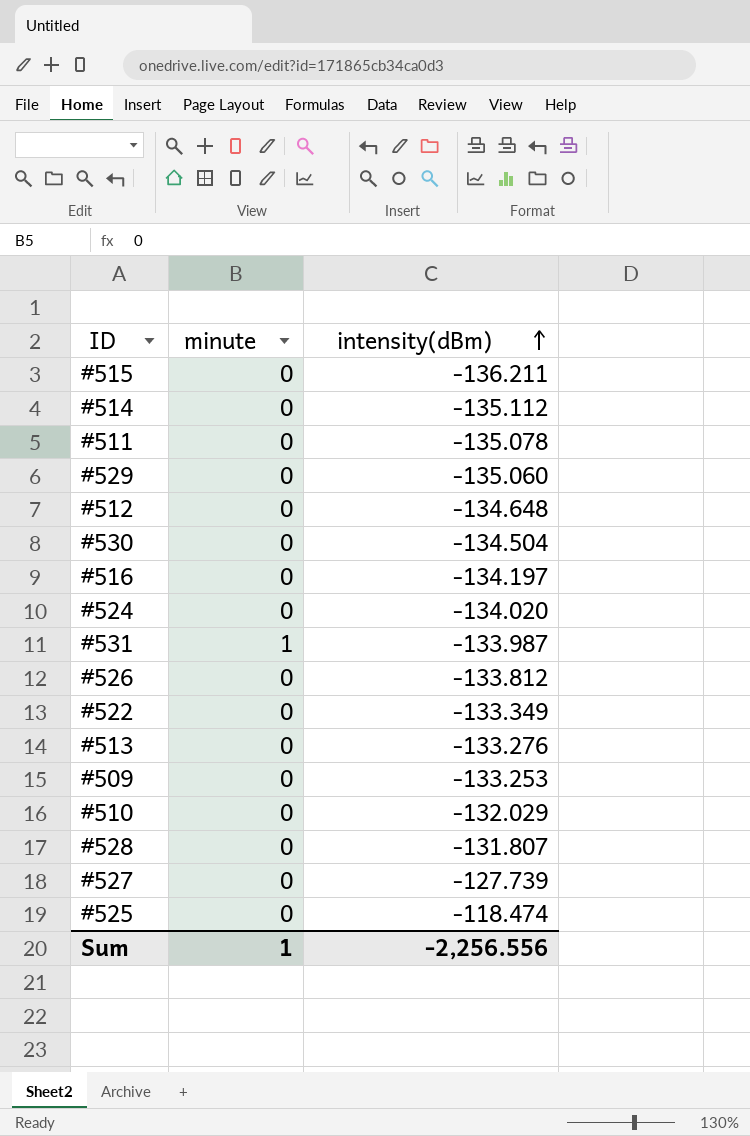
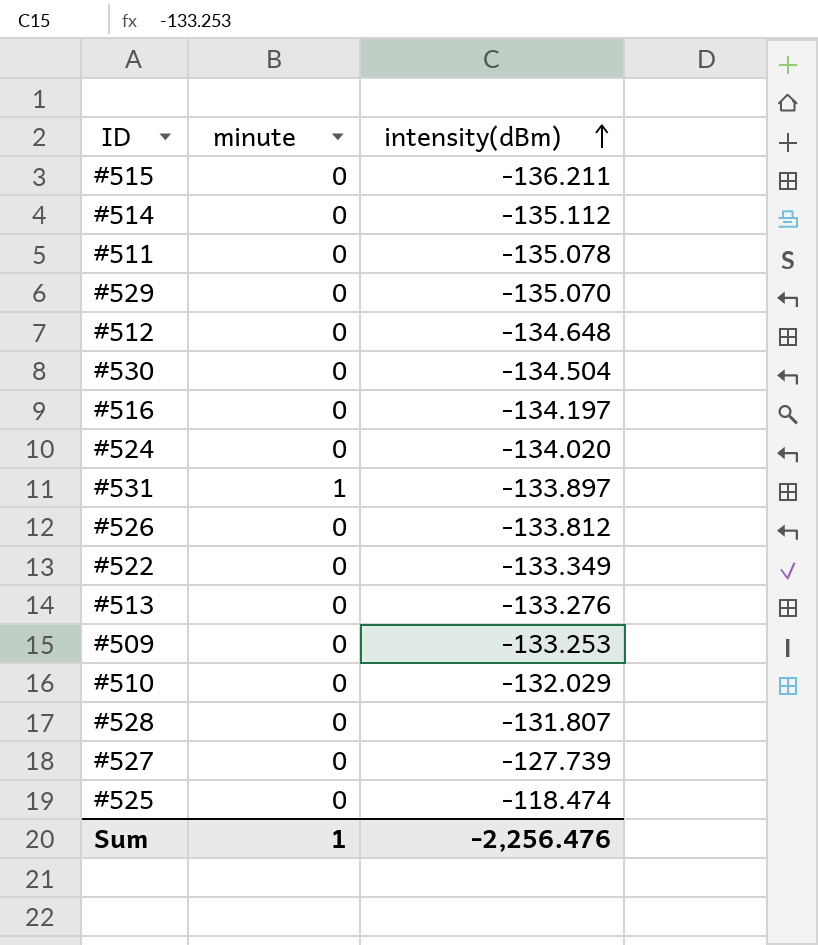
#529 | intensity(dBm): -135.060 -> -135.070
#531 | intensity(dBm): -133.987 -> -133.897
Sum | intensity(dBm): -2,256.556 -> -2,256.476

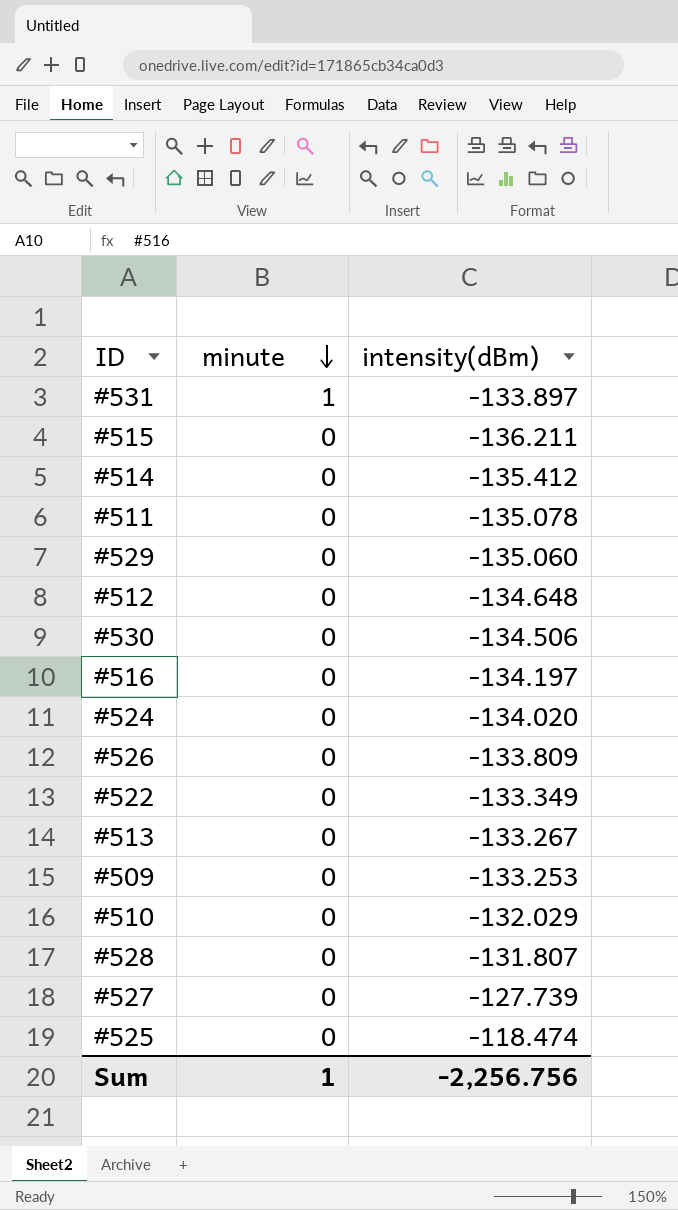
row order: intensity(dBm) ascending -> minute descending
#514 | intensity(dBm): -135.112 -> -135.412
#529 | intensity(dBm): -135.070 -> -135.060
#530 | intensity(dBm): -134.504 -> -134.506
#526 | intensity(dBm): -133.812 -> -133.809
#513 | intensity(dBm): -133.276 -> -133.267
Sum | intensity(dBm): -2,256.476 -> -2,256.756

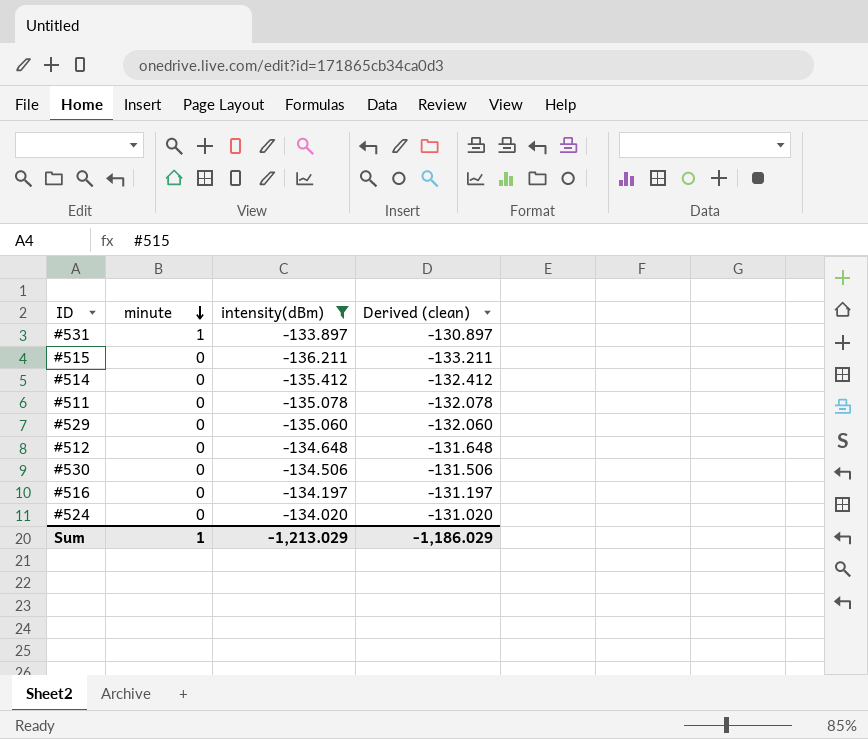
filter: none -> intensity(dBm) <= -133.897
column Derived (clean) | formula: none -> [intensity(dBm)] + 3
Sum | intensity(dBm): -2,256.756 -> -1,213.029

